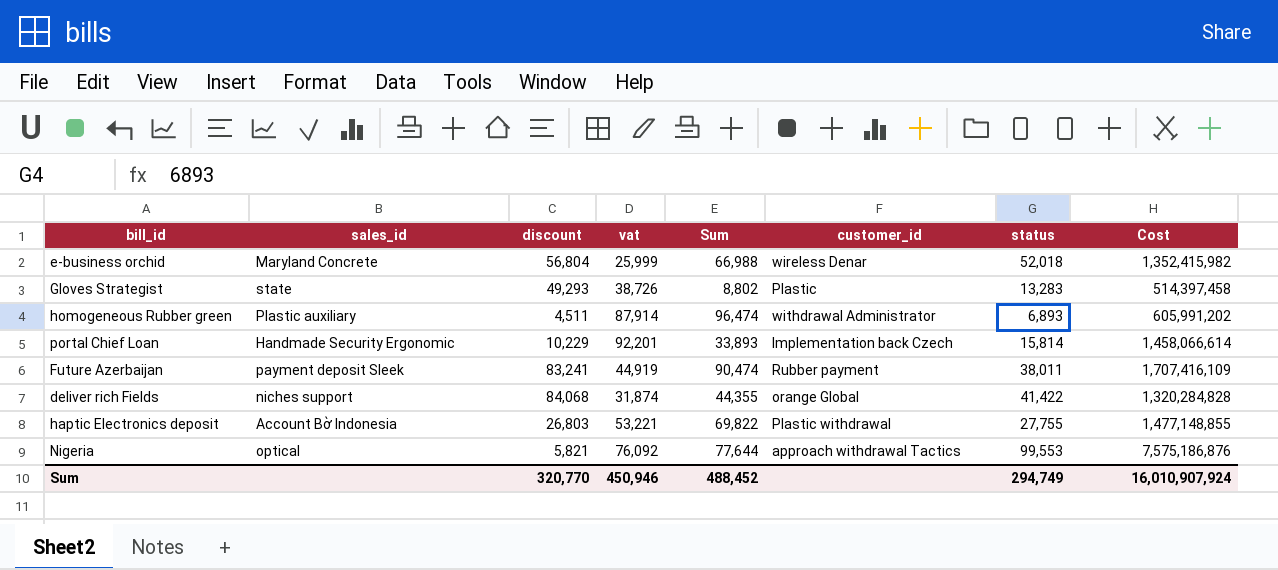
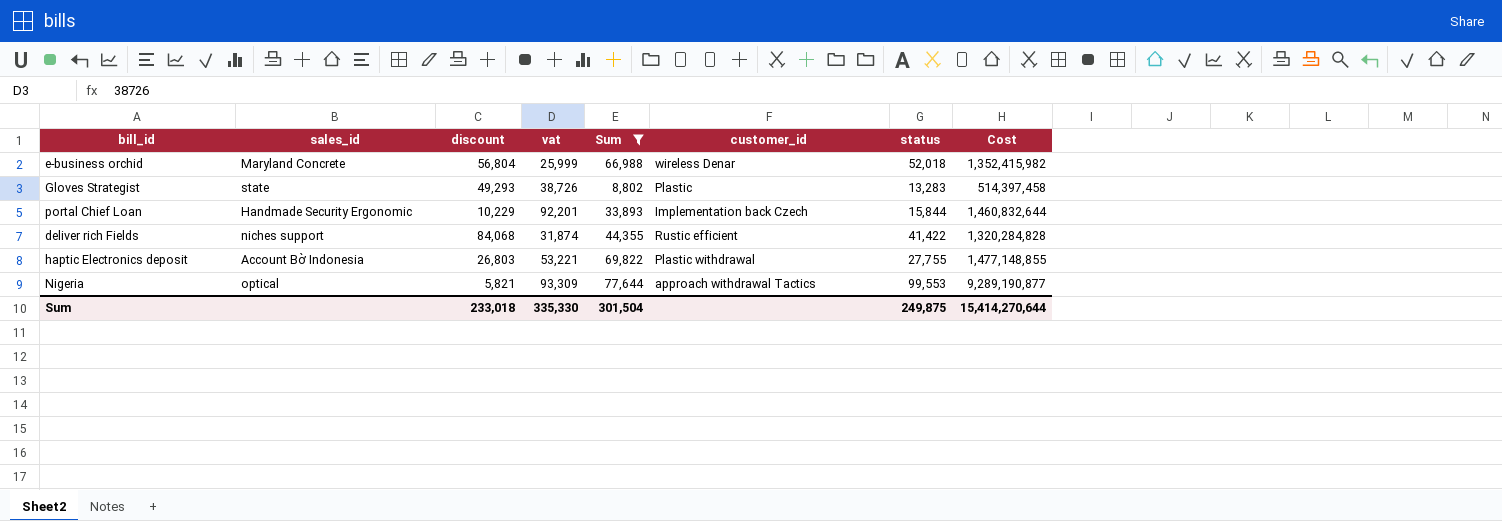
filter: none -> Sum <= 77,644
portal Chief Loan | status: 15,814 -> 15,844
portal Chief Loan | Cost: 1,458,066,614 -> 1,460,832,644
deliver rich Fields | customer_id: orange Global -> Rustic efficient
Nigeria | vat: 76,092 -> 93,309
Nigeria | Cost: 7,575,186,876 -> 9,289,190,877
Sum | discount: 320,770 -> 233,018
Sum | vat: 450,946 -> 335,330
Sum | Sum: 488,452 -> 301,504
Sum | status: 294,749 -> 249,875
Sum | Cost: 16,010,907,924 -> 15,414,270,644

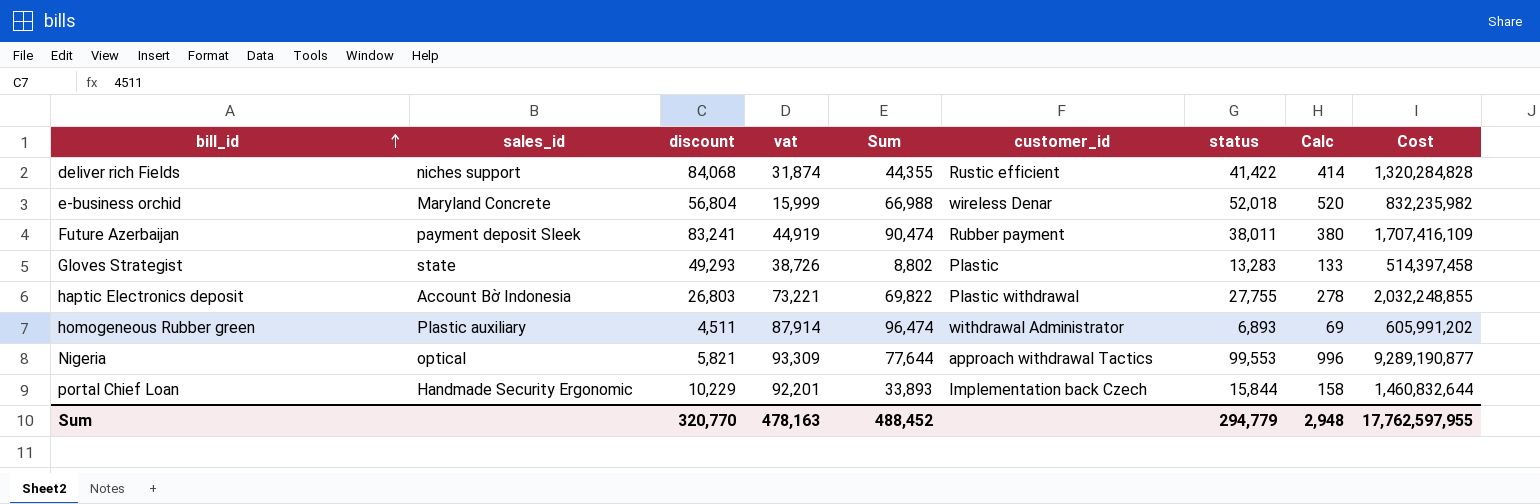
filter: Sum <= 77,644 -> none
row order: none -> bill_id ascending
column Calc | formula: none -> [status] * 0.01
e-business orchid | vat: 25,999 -> 15,999
e-business orchid | Cost: 1,352,415,982 -> 832,235,982
haptic Electronics deposit | vat: 53,221 -> 73,221
haptic Electronics deposit | Cost: 1,477,148,855 -> 2,032,248,855
Sum | discount: 233,018 -> 320,770
Sum | vat: 335,330 -> 478,163
Sum | Sum: 301,504 -> 488,452
Sum | status: 249,875 -> 294,779
Sum | Cost: 15,414,270,644 -> 17,762,597,955

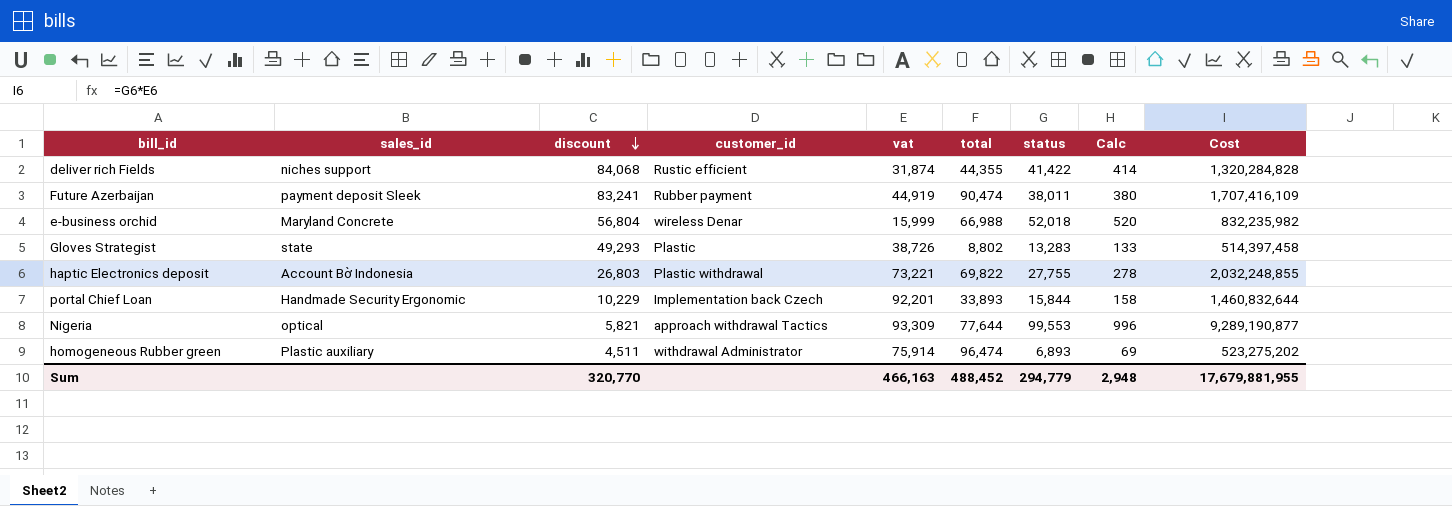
row order: bill_id ascending -> discount descending
column customer_id | position: 6 -> 4
column name: Sum -> total
homogeneous Rubber green | vat: 87,914 -> 75,914
homogeneous Rubber green | Cost: 605,991,202 -> 523,275,202
Sum | vat: 478,163 -> 466,163
Sum | Cost: 17,762,597,955 -> 17,679,881,955

